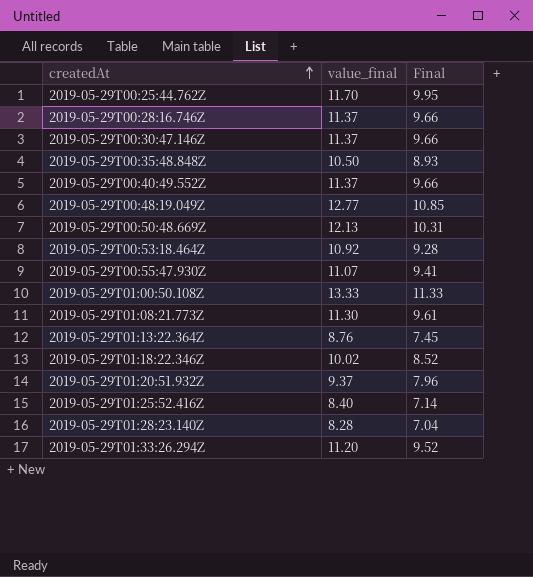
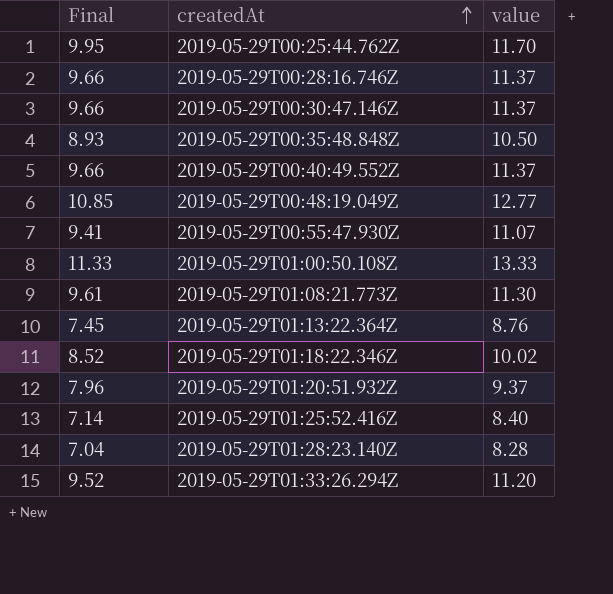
column Final | position: 3 -> 1
column name: value_final -> value
row 2019-05-29T00:50:48.669Z: 12.13 | 10.31 -> none
row 2019-05-29T00:53:18.464Z: 10.92 | 9.28 -> none

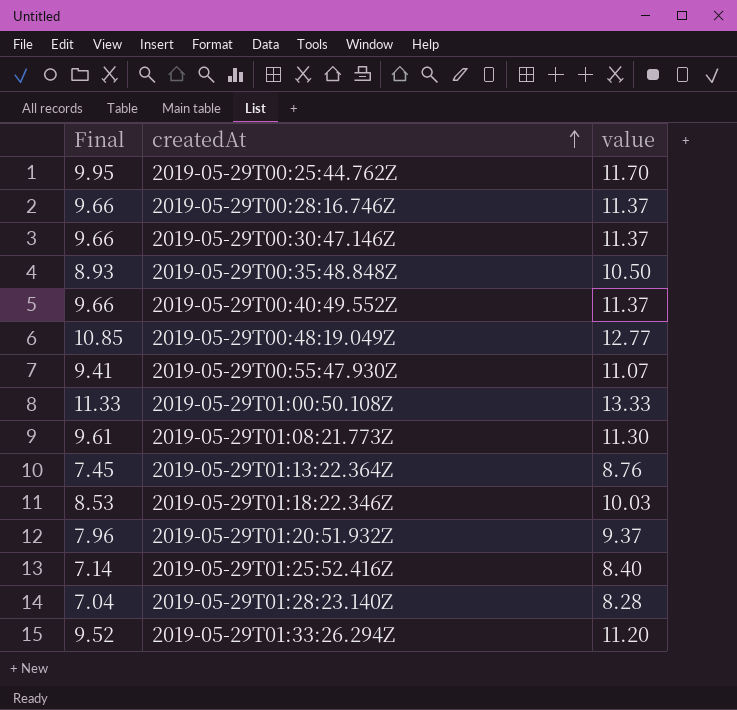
2019-05-29T01:18:22.346Z | Final: 8.52 -> 8.53
2019-05-29T01:18:22.346Z | value: 10.02 -> 10.03

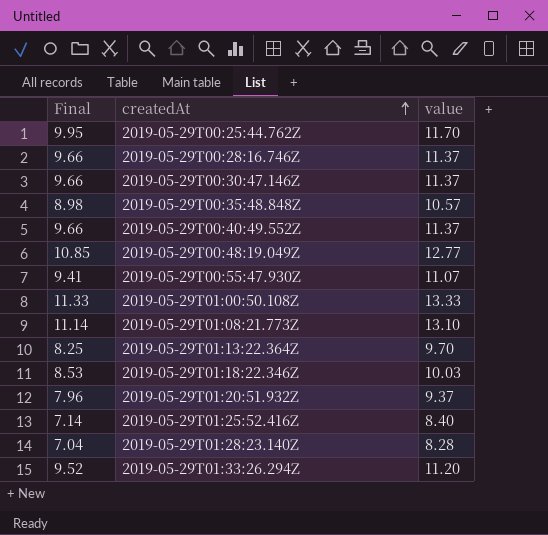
2019-05-29T00:35:48.848Z | Final: 8.93 -> 8.98
2019-05-29T00:35:48.848Z | value: 10.50 -> 10.57
2019-05-29T01:08:21.773Z | Final: 9.61 -> 11.14
2019-05-29T01:08:21.773Z | value: 11.30 -> 13.10
2019-05-29T01:13:22.364Z | Final: 7.45 -> 8.25
2019-05-29T01:13:22.364Z | value: 8.76 -> 9.70

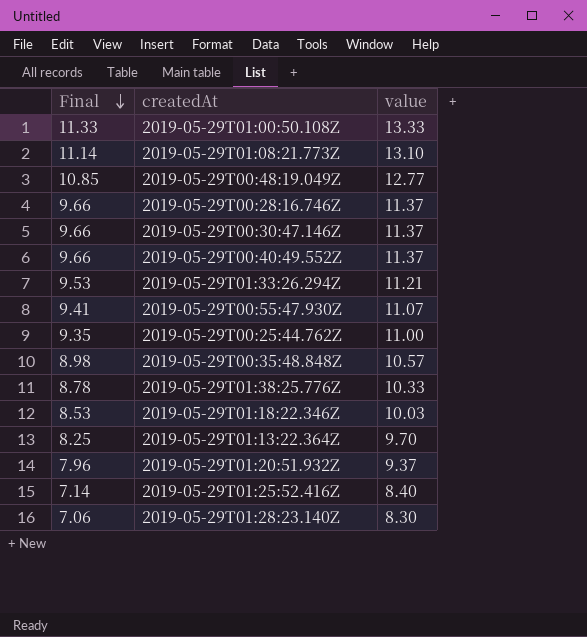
row order: createdAt ascending -> Final descending
2019-05-29T01:33:26.294Z | Final: 9.52 -> 9.53
2019-05-29T01:33:26.294Z | value: 11.20 -> 11.21
2019-05-29T00:25:44.762Z | Final: 9.95 -> 9.35
2019-05-29T00:25:44.762Z | value: 11.70 -> 11.00
row 2019-05-29T01:38:25.776Z: none -> 8.78 | 10.33
2019-05-29T01:28:23.140Z | Final: 7.04 -> 7.06
2019-05-29T01:28:23.140Z | value: 8.28 -> 8.30

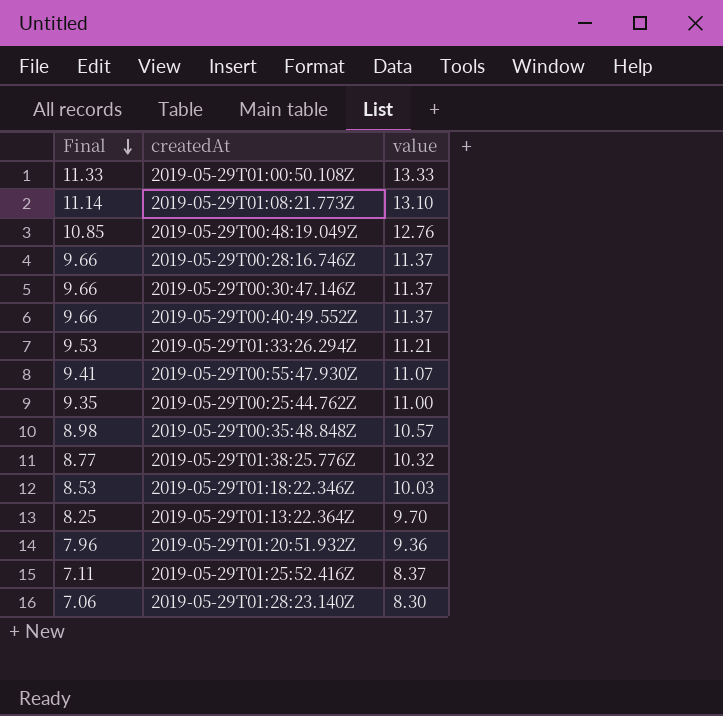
2019-05-29T00:48:19.049Z | value: 12.77 -> 12.76
2019-05-29T01:38:25.776Z | Final: 8.78 -> 8.77
2019-05-29T01:38:25.776Z | value: 10.33 -> 10.32
2019-05-29T01:20:51.932Z | value: 9.37 -> 9.36
2019-05-29T01:25:52.416Z | Final: 7.14 -> 7.11
2019-05-29T01:25:52.416Z | value: 8.40 -> 8.37

